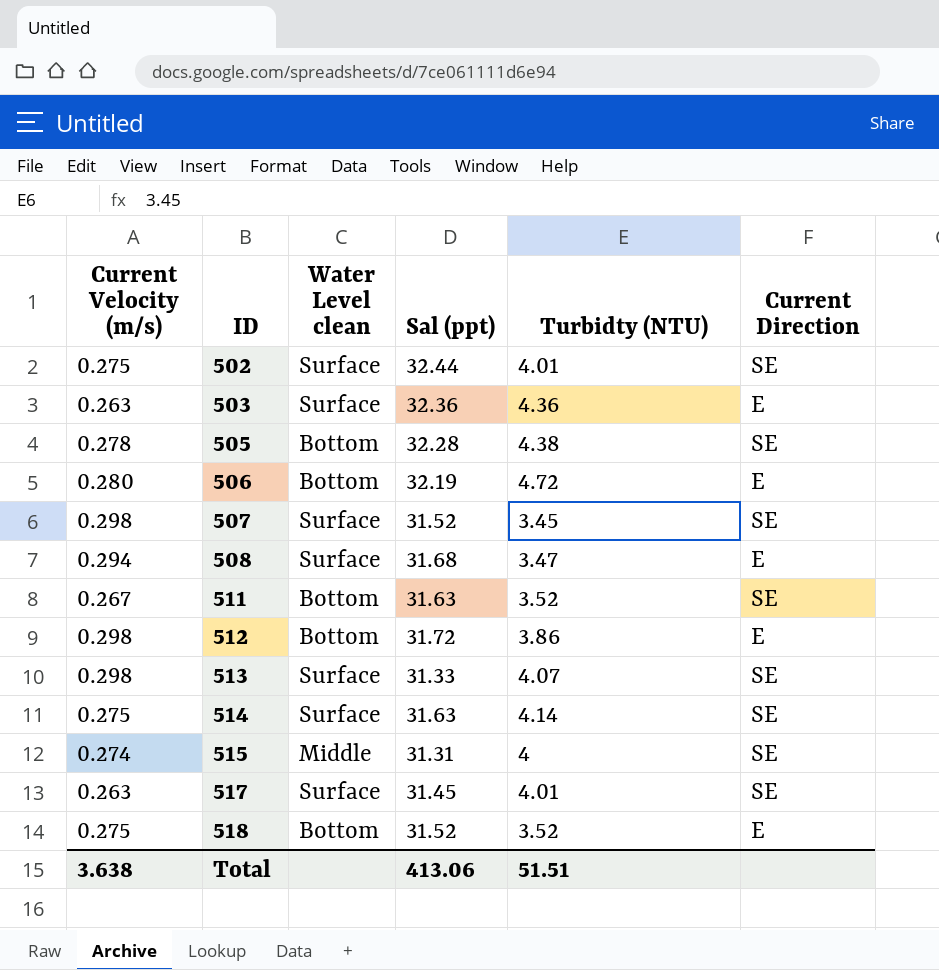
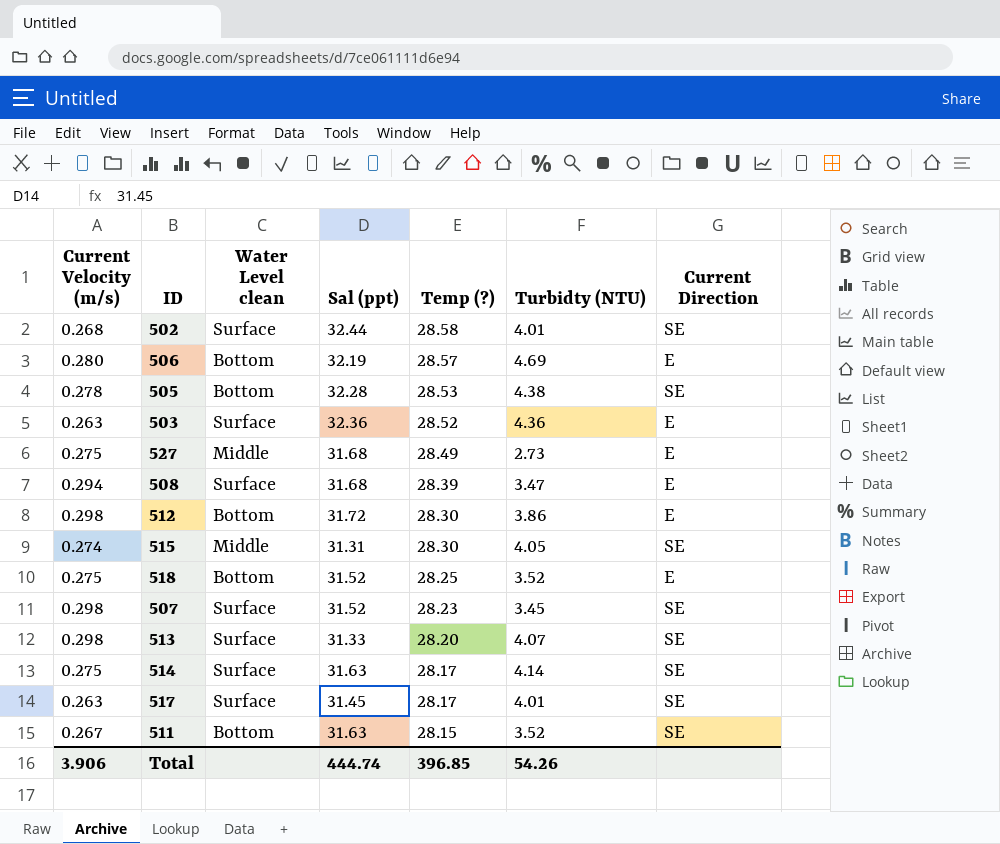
row order: ID ascending -> Temp (?) descending
column Temp (?) | position: none -> 5
502 | Current Velocity (m/s): 0.275 -> 0.268
506 | Turbidty (NTU): 4.72 -> 4.69
row 527: none -> 0.275 | Middle | 31.68 | 28.49 | 2.73 | E
515 | Turbidty (NTU): 4 -> 4.05
Total | Current Velocity (m/s): 3.638 -> 3.906
Total | Sal (ppt): 413.06 -> 444.74
Total | Turbidty (NTU): 51.51 -> 54.26

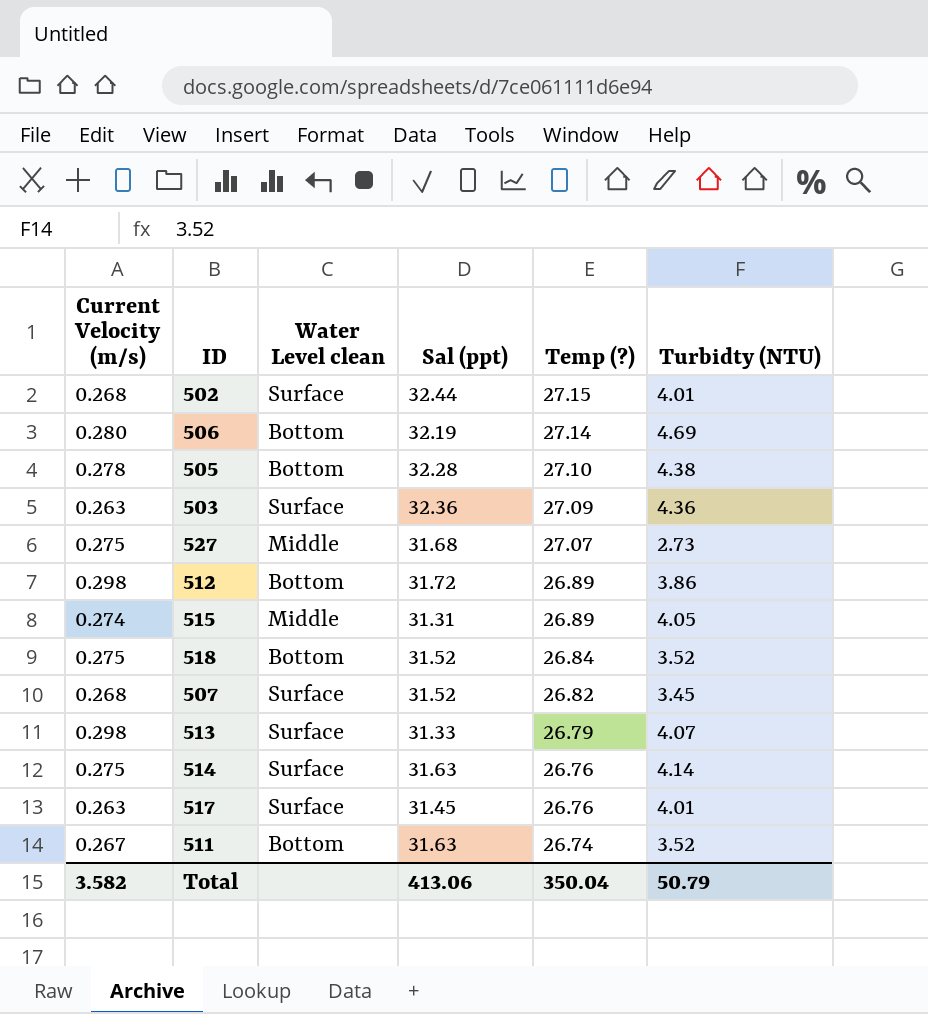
column Current Direction | position: 7 -> none
row 508: 0.294 | Surface | 31.68 | 28.39 | 3.47 | E -> none
502 | Temp (?): 28.58 -> 27.15
506 | Temp (?): 28.57 -> 27.14
505 | Temp (?): 28.53 -> 27.10
503 | Temp (?): 28.52 -> 27.09
527 | Temp (?): 28.49 -> 27.07
512 | Temp (?): 28.30 -> 26.89
515 | Temp (?): 28.30 -> 26.89
518 | Temp (?): 28.25 -> 26.84
507 | Current Velocity (m/s): 0.298 -> 0.268
507 | Temp (?): 28.23 -> 26.82
513 | Temp (?): 28.20 -> 26.79
514 | Temp (?): 28.17 -> 26.76
517 | Temp (?): 28.17 -> 26.76
511 | Temp (?): 28.15 -> 26.74
Total | Current Velocity (m/s): 3.906 -> 3.582
Total | Sal (ppt): 444.74 -> 413.06
Total | Temp (?): 396.85 -> 350.04
Total | Turbidty (NTU): 54.26 -> 50.79

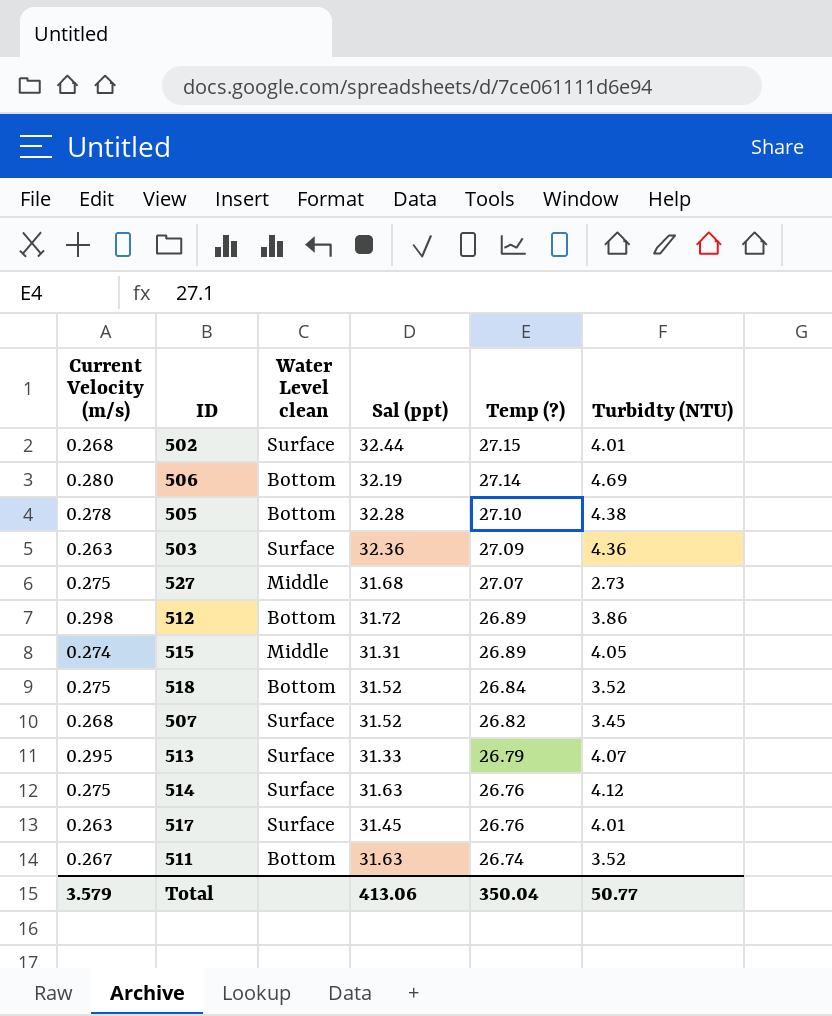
513 | Current Velocity (m/s): 0.298 -> 0.295
514 | Turbidty (NTU): 4.14 -> 4.12
Total | Current Velocity (m/s): 3.582 -> 3.579
Total | Turbidty (NTU): 50.79 -> 50.77

